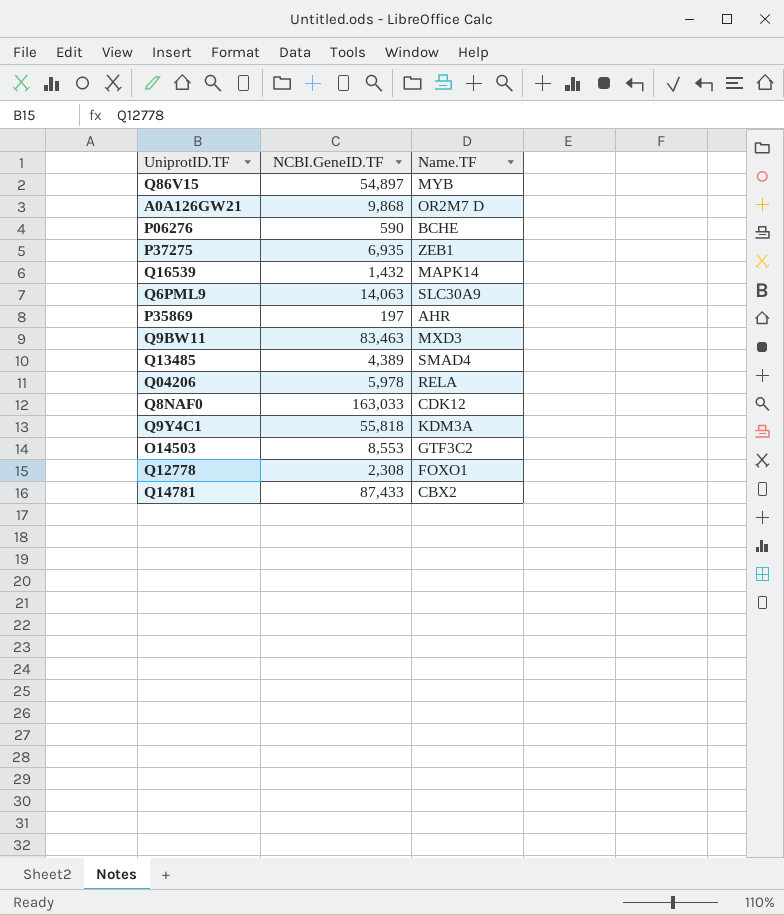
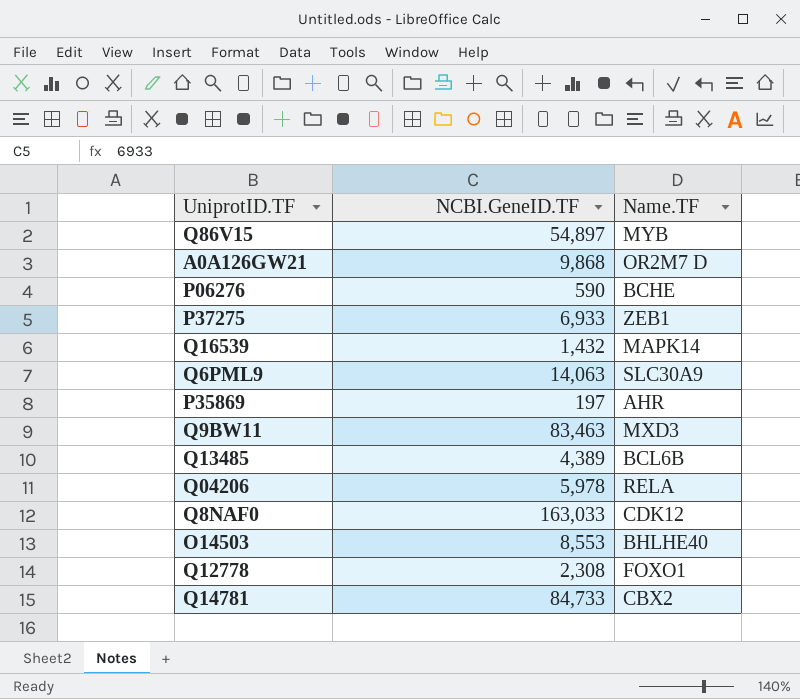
row Q9Y4C1: 55,818 | KDM3A -> none
P37275 | NCBI.GeneID.TF: 6,935 -> 6,933
Q13485 | Name.TF: SMAD4 -> BCL6B
O14503 | Name.TF: GTF3C2 -> BHLHE40
Q14781 | NCBI.GeneID.TF: 87,433 -> 84,733

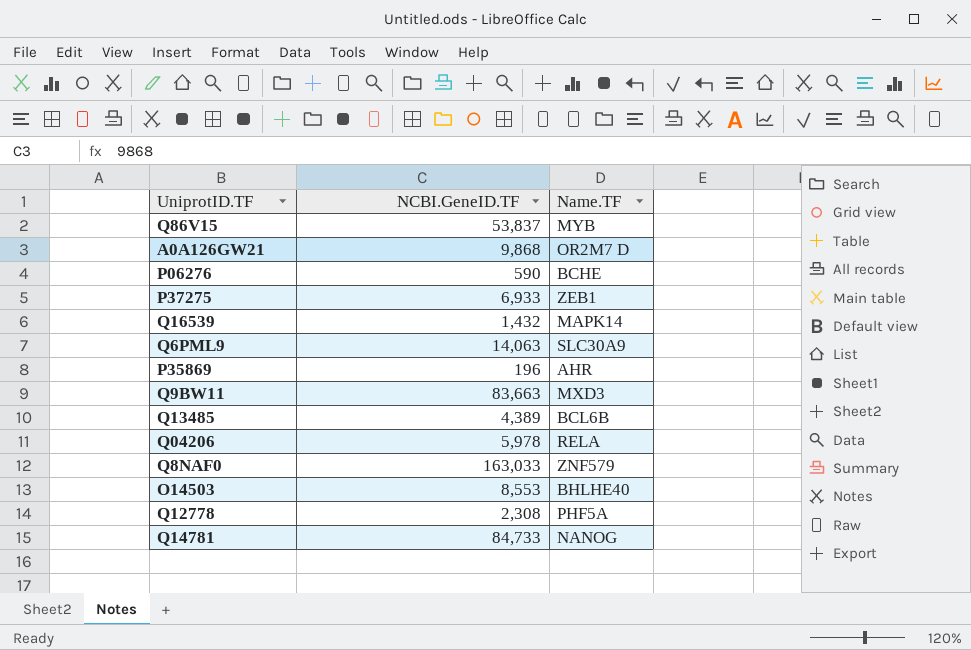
Q86V15 | NCBI.GeneID.TF: 54,897 -> 53,837
P35869 | NCBI.GeneID.TF: 197 -> 196
Q9BW11 | NCBI.GeneID.TF: 83,463 -> 83,663
Q8NAF0 | Name.TF: CDK12 -> ZNF579
Q12778 | Name.TF: FOXO1 -> PHF5A
Q14781 | Name.TF: CBX2 -> NANOG

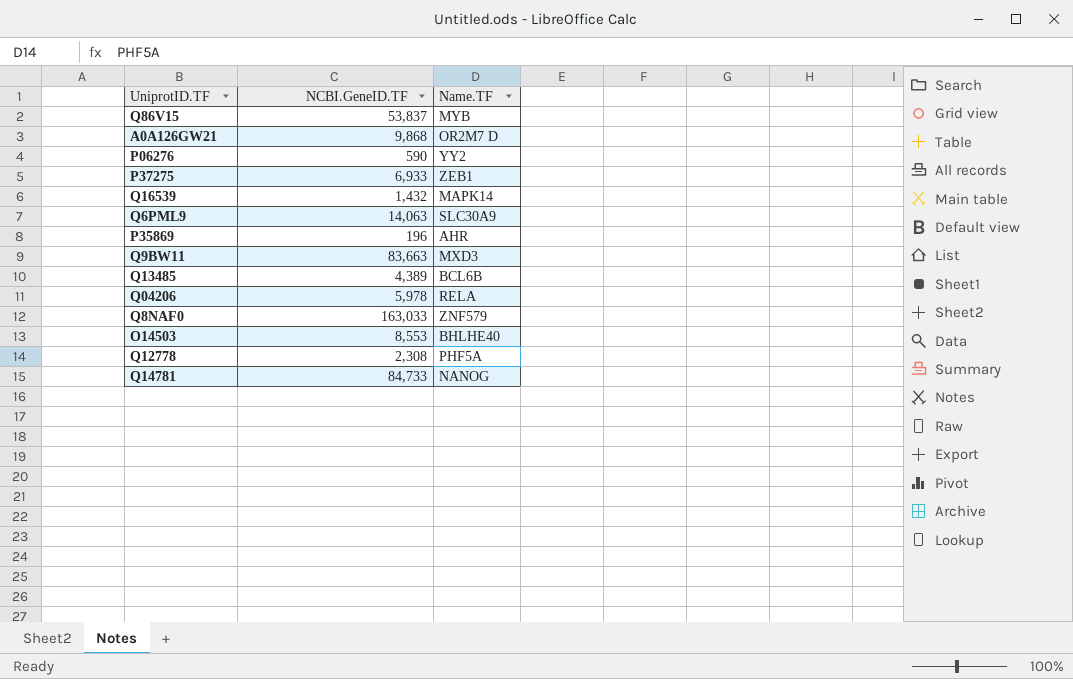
P06276 | Name.TF: BCHE -> YY2

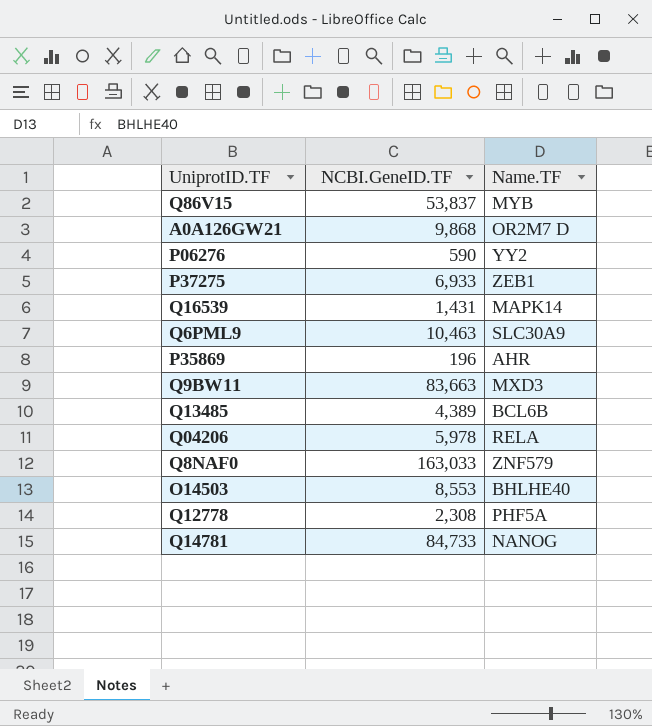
Q16539 | NCBI.GeneID.TF: 1,432 -> 1,431
Q6PML9 | NCBI.GeneID.TF: 14,063 -> 10,463

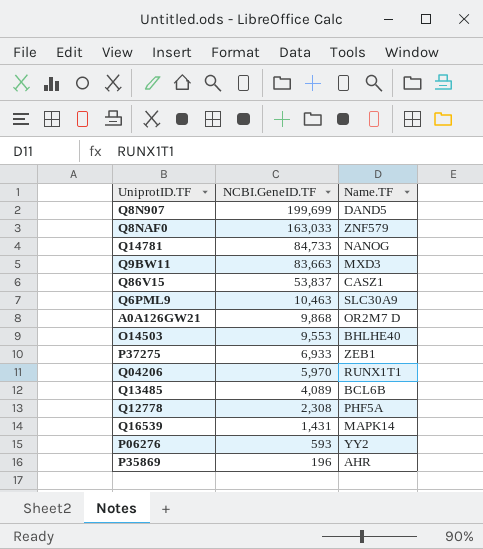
row order: none -> NCBI.GeneID.TF descending
row Q8N907: none -> 199,699 | DAND5
Q86V15 | Name.TF: MYB -> CASZ1
O14503 | NCBI.GeneID.TF: 8,553 -> 9,553
Q04206 | NCBI.GeneID.TF: 5,978 -> 5,970
Q04206 | Name.TF: RELA -> RUNX1T1
Q13485 | NCBI.GeneID.TF: 4,389 -> 4,089
P06276 | NCBI.GeneID.TF: 590 -> 593

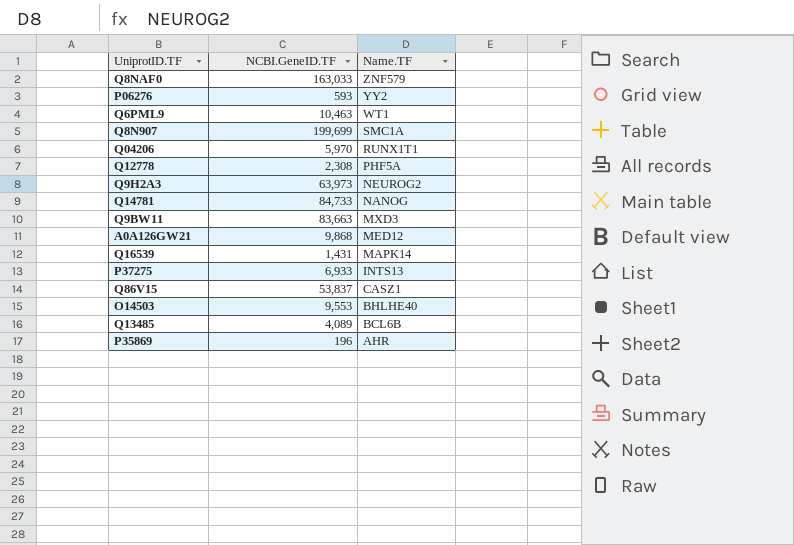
row order: NCBI.GeneID.TF descending -> Name.TF descending
Q6PML9 | Name.TF: SLC30A9 -> WT1
Q8N907 | Name.TF: DAND5 -> SMC1A
row Q9H2A3: none -> 63,973 | NEUROG2
A0A126GW21 | Name.TF: OR2M7 D -> MED12
P37275 | Name.TF: ZEB1 -> INTS13

